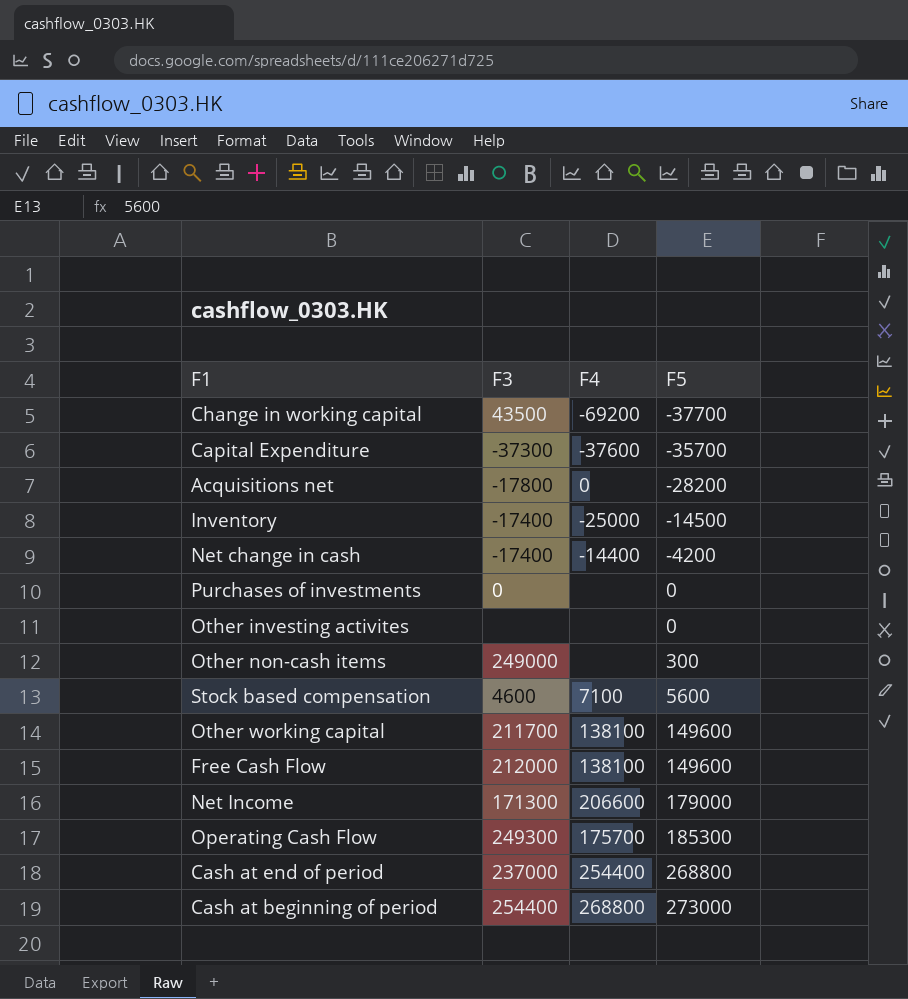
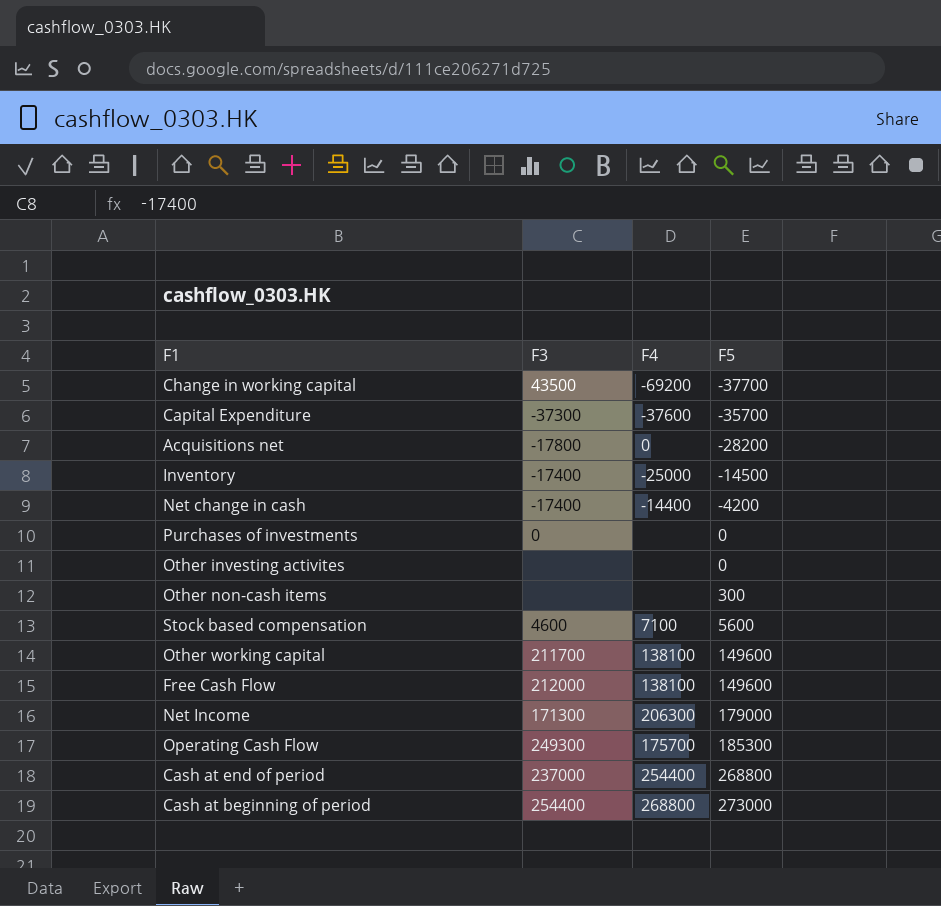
Other non-cash items | F3: 249000 -> none
Net Income | F4: 206600 -> 206300

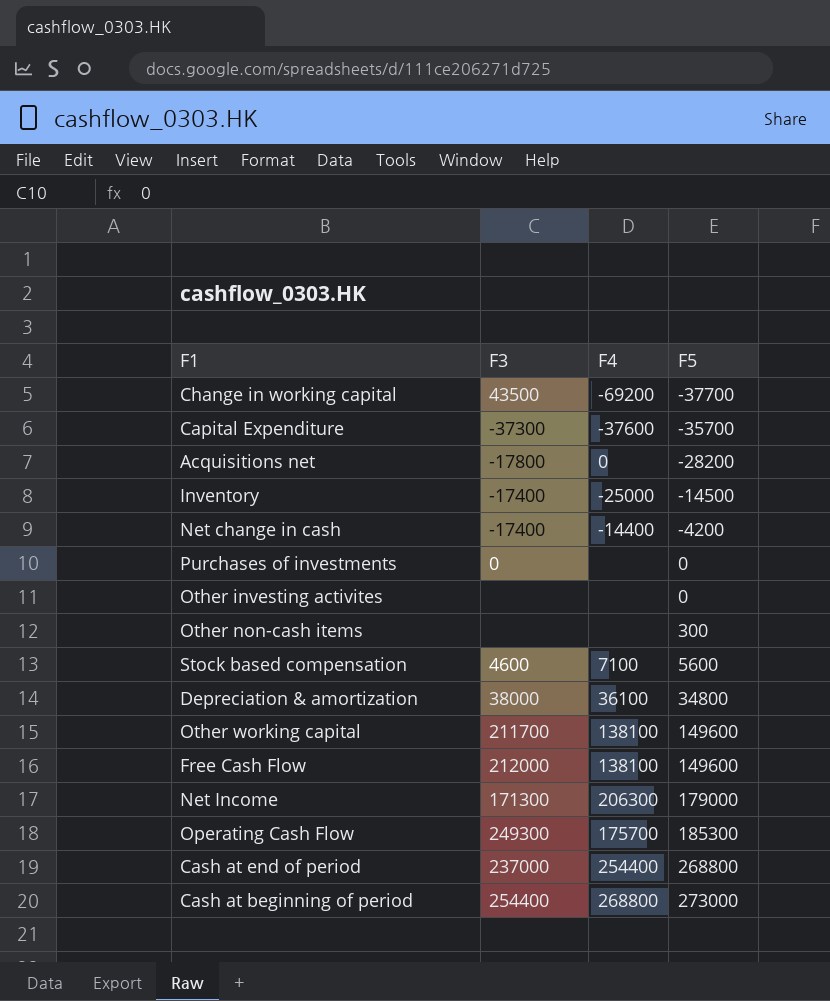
row Depreciation & amortization: none -> 38000 | 36100 | 34800

